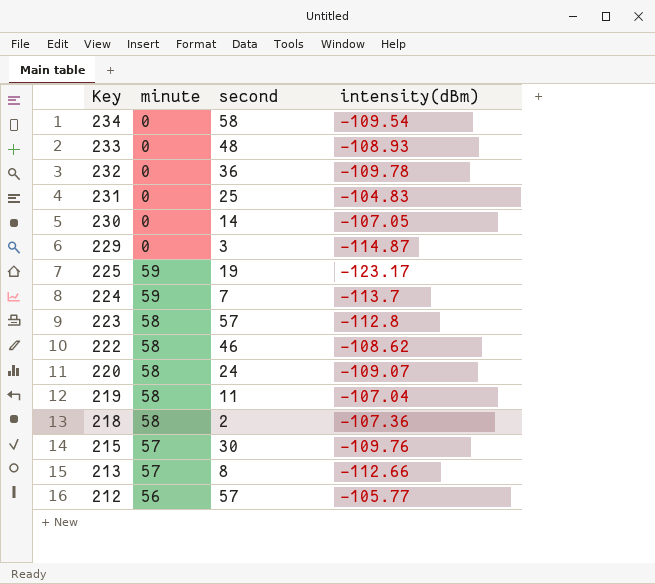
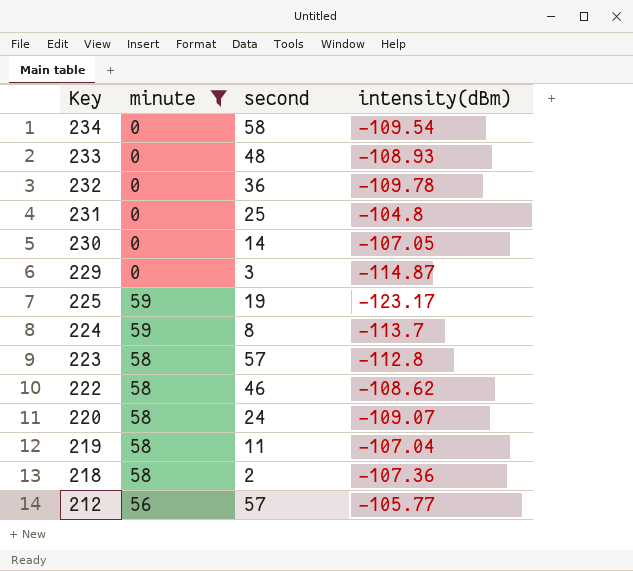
filter: none -> minute != 57
231 | intensity(dBm): -104.83 -> -104.8
224 | second: 7 -> 8

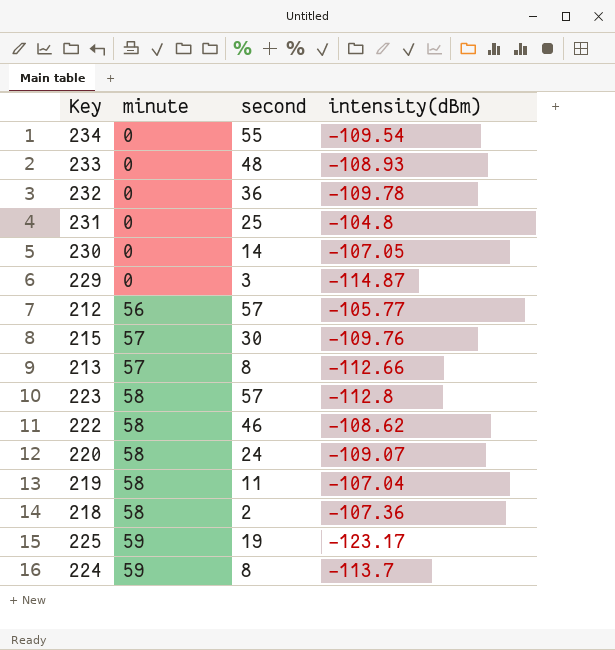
filter: minute != 57 -> none
row order: Key descending -> minute ascending
234 | second: 58 -> 55

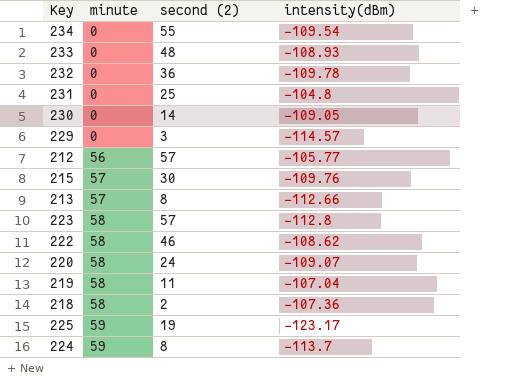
column name: second -> second (2)
230 | intensity(dBm): -107.05 -> -109.05
229 | intensity(dBm): -114.87 -> -114.57

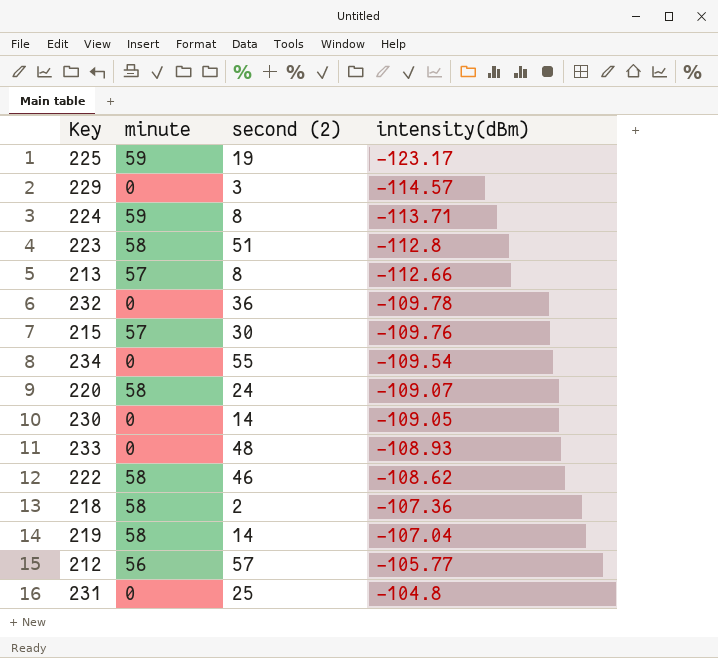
row order: minute ascending -> intensity(dBm) ascending
224 | intensity(dBm): -113.7 -> -113.71
223 | second (2): 57 -> 51
219 | second (2): 11 -> 14

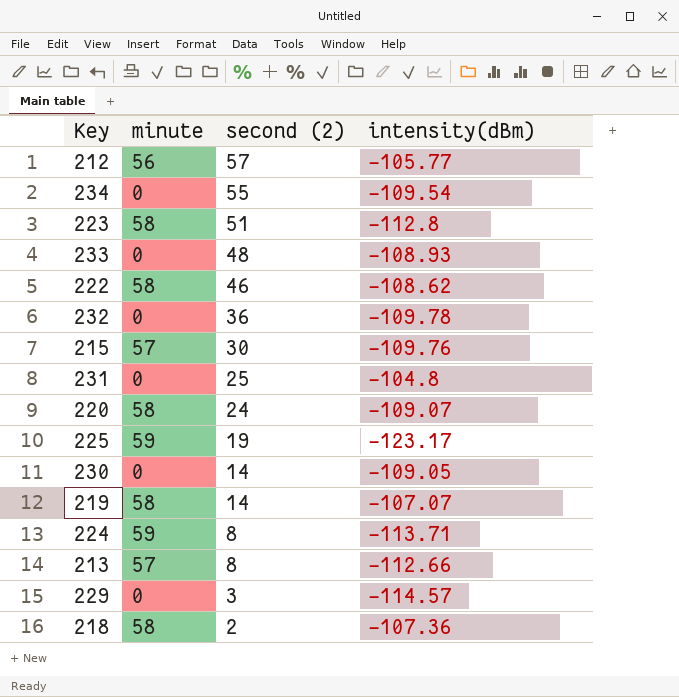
row order: intensity(dBm) ascending -> second (2) descending
219 | intensity(dBm): -107.04 -> -107.07

